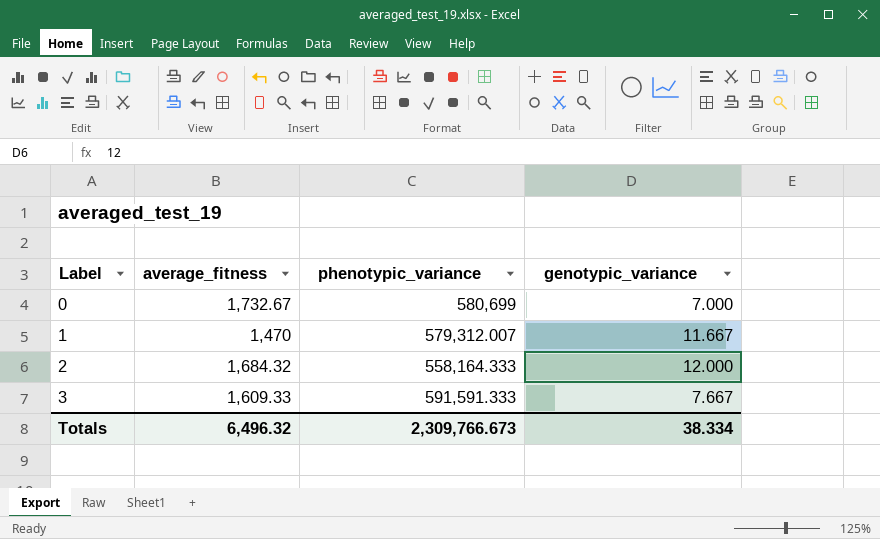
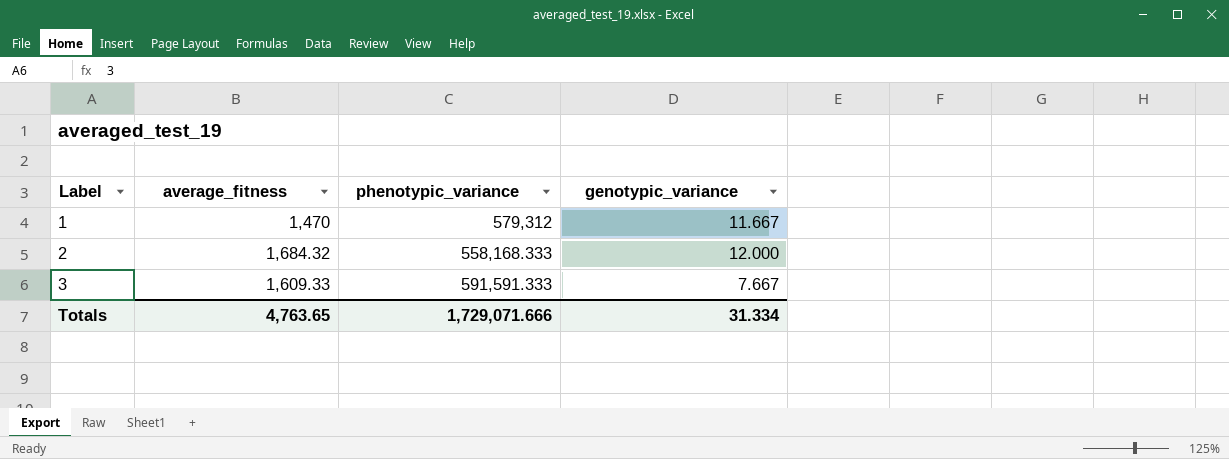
row 0: 1,732.67 | 580,699 | 7.000 -> none
1 | phenotypic_variance: 579,312.007 -> 579,312
2 | phenotypic_variance: 558,164.333 -> 558,168.333
Totals | average_fitness: 6,496.32 -> 4,763.65
Totals | phenotypic_variance: 2,309,766.673 -> 1,729,071.666
Totals | genotypic_variance: 38.334 -> 31.334

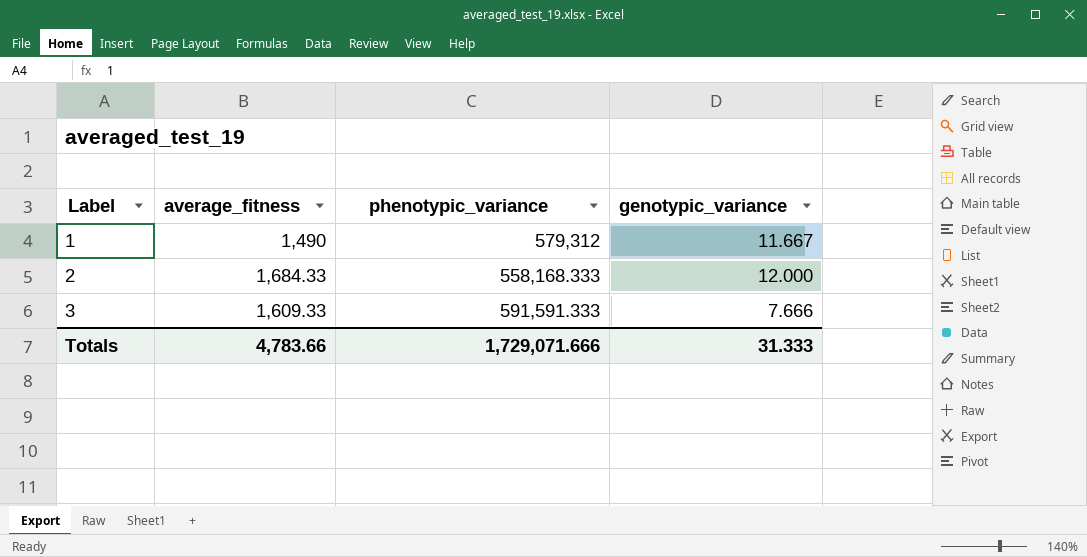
1 | average_fitness: 1,470 -> 1,490
2 | average_fitness: 1,684.32 -> 1,684.33
3 | genotypic_variance: 7.667 -> 7.666
Totals | average_fitness: 4,763.65 -> 4,783.66
Totals | genotypic_variance: 31.334 -> 31.333

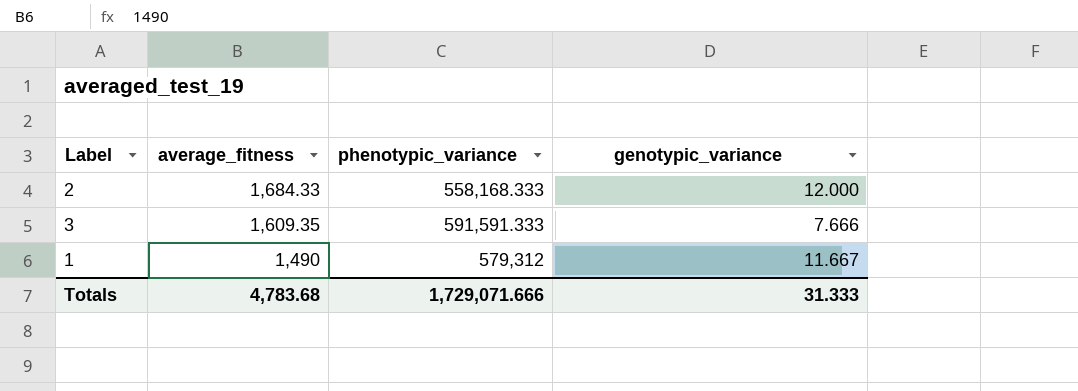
row order: Label ascending -> average_fitness descending
3 | average_fitness: 1,609.33 -> 1,609.35
Totals | average_fitness: 4,783.66 -> 4,783.68

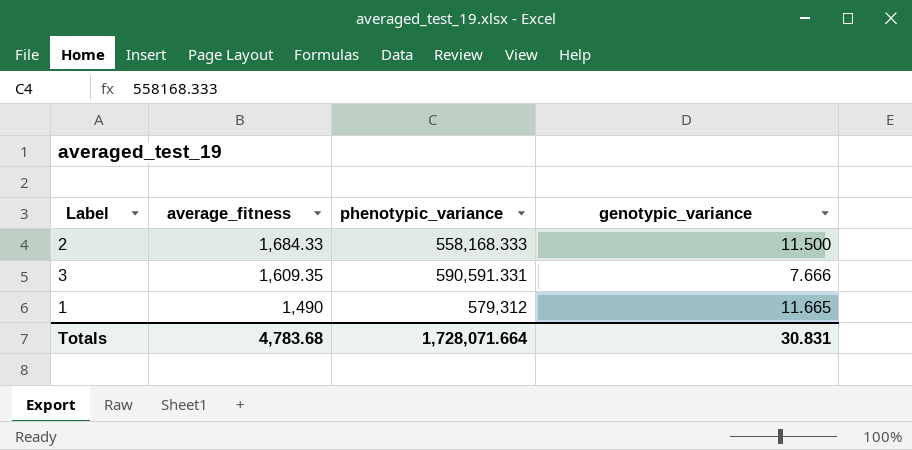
2 | genotypic_variance: 12.000 -> 11.500
3 | phenotypic_variance: 591,591.333 -> 590,591.331
1 | genotypic_variance: 11.667 -> 11.665
Totals | phenotypic_variance: 1,729,071.666 -> 1,728,071.664
Totals | genotypic_variance: 31.333 -> 30.831

